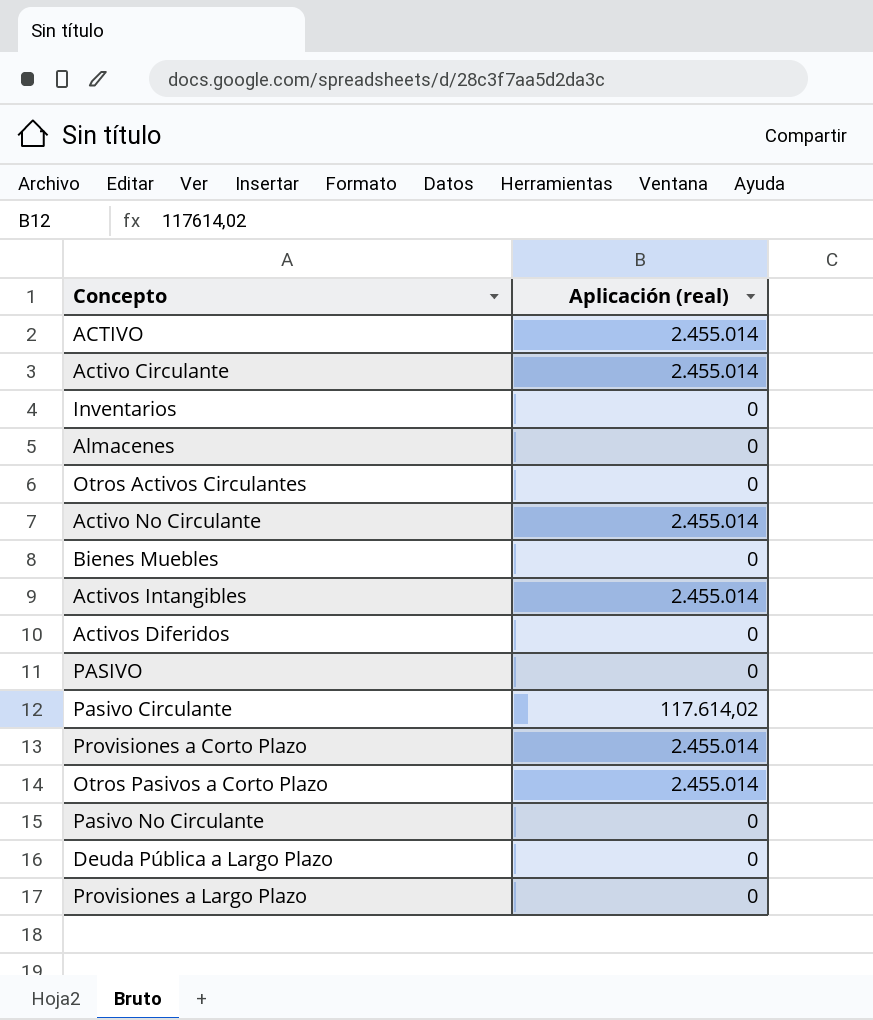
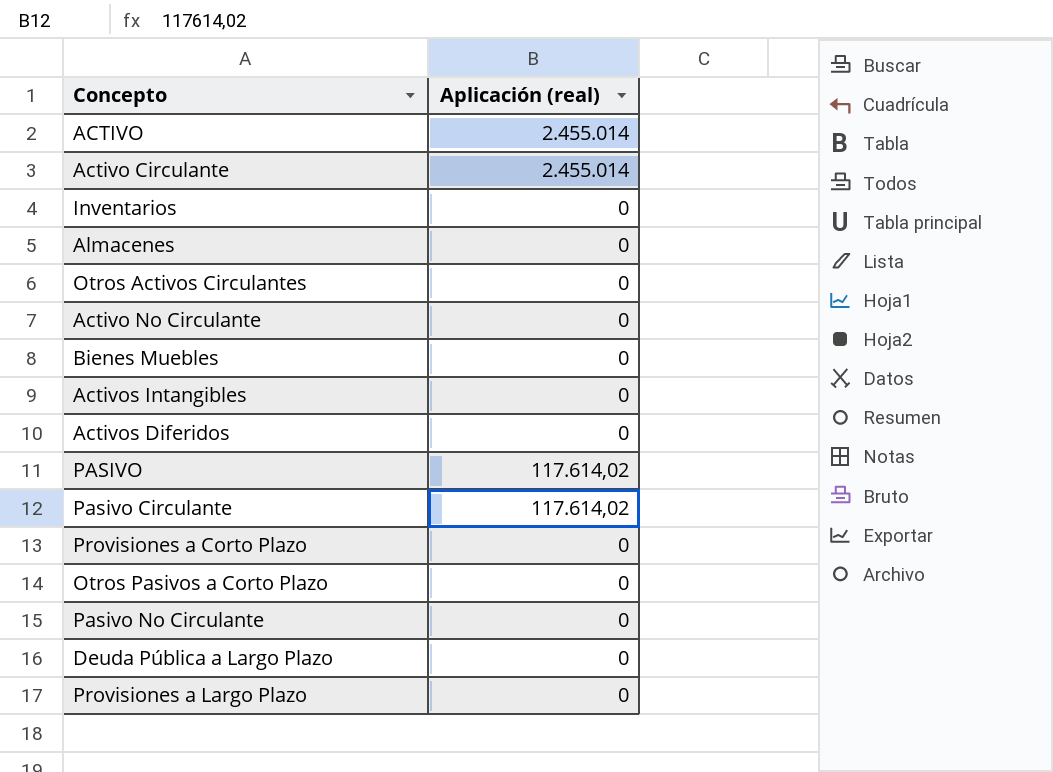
Activo No Circulante | Aplicación (real): 2.455.014 -> 0
Activos Intangibles | Aplicación (real): 2.455.014 -> 0
PASIVO | Aplicación (real): 0 -> 117.614,02
Provisiones a Corto Plazo | Aplicación (real): 2.455.014 -> 0
Otros Pasivos a Corto Plazo | Aplicación (real): 2.455.014 -> 0

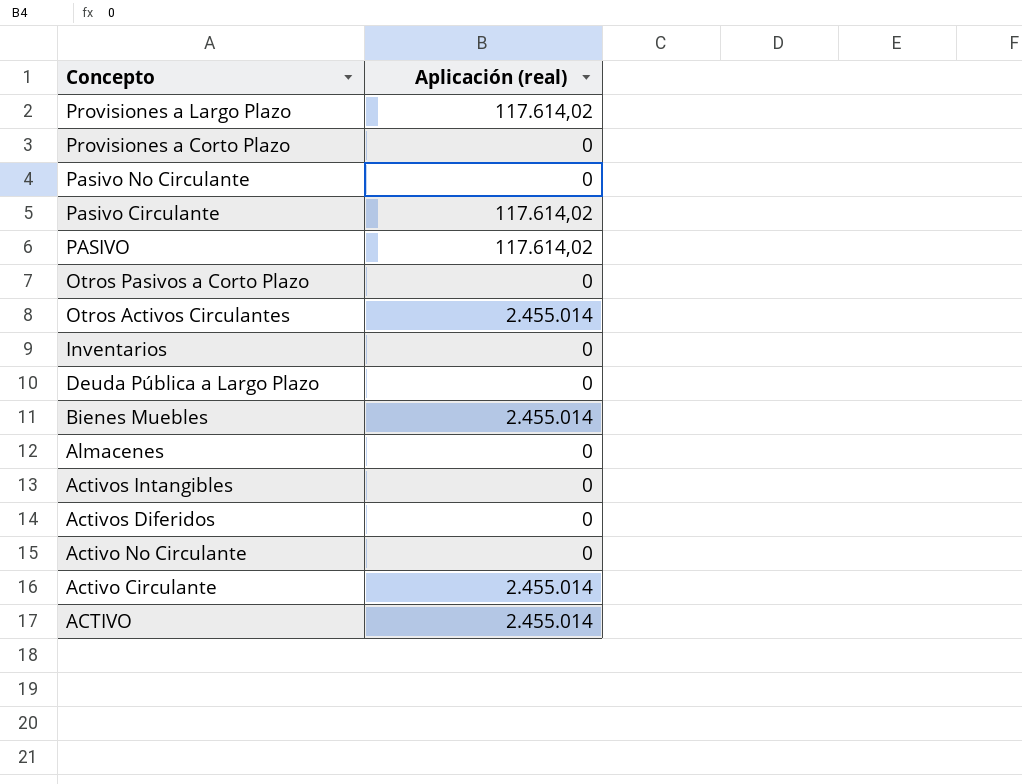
row order: none -> Concepto descending
Provisiones a Largo Plazo | Aplicación (real): 0 -> 117.614,02
Otros Activos Circulantes | Aplicación (real): 0 -> 2.455.014
Bienes Muebles | Aplicación (real): 0 -> 2.455.014

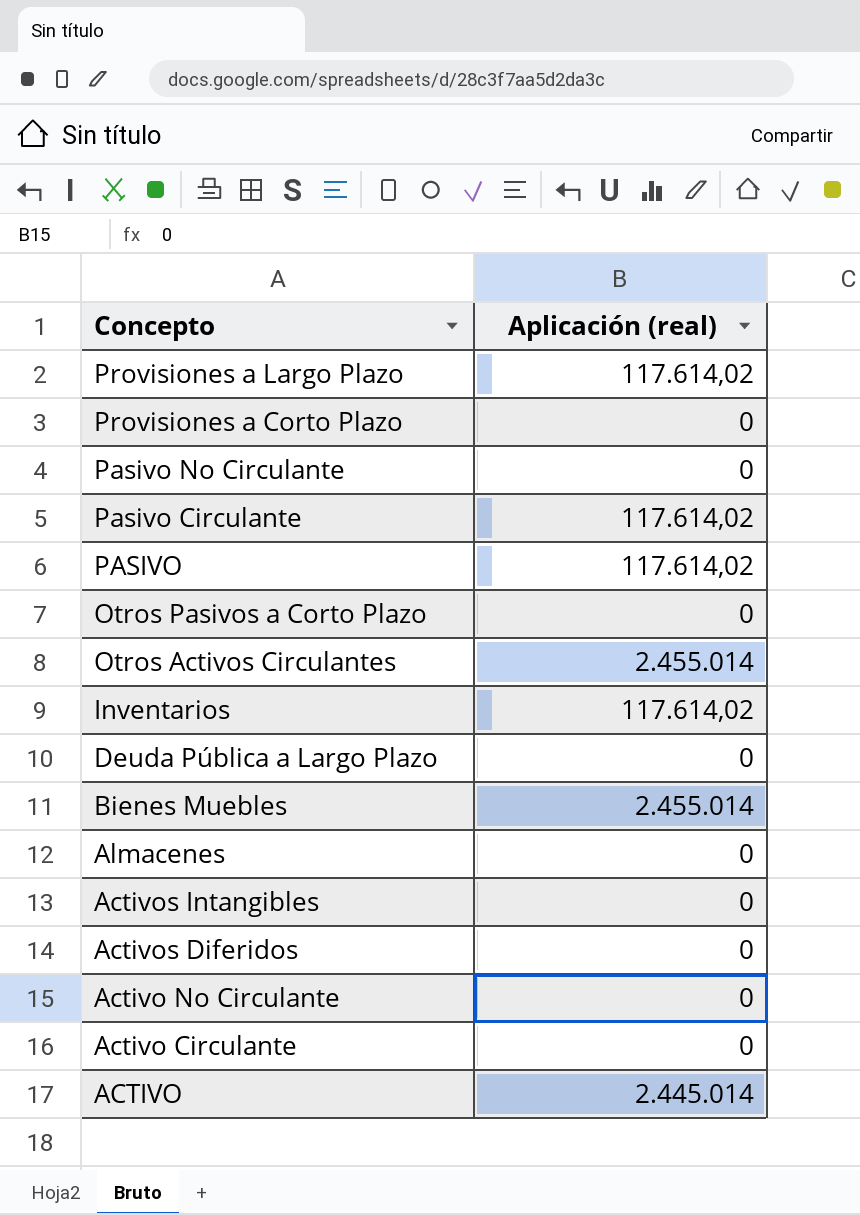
Inventarios | Aplicación (real): 0 -> 117.614,02
Activo Circulante | Aplicación (real): 2.455.014 -> 0
ACTIVO | Aplicación (real): 2.455.014 -> 2.445.014

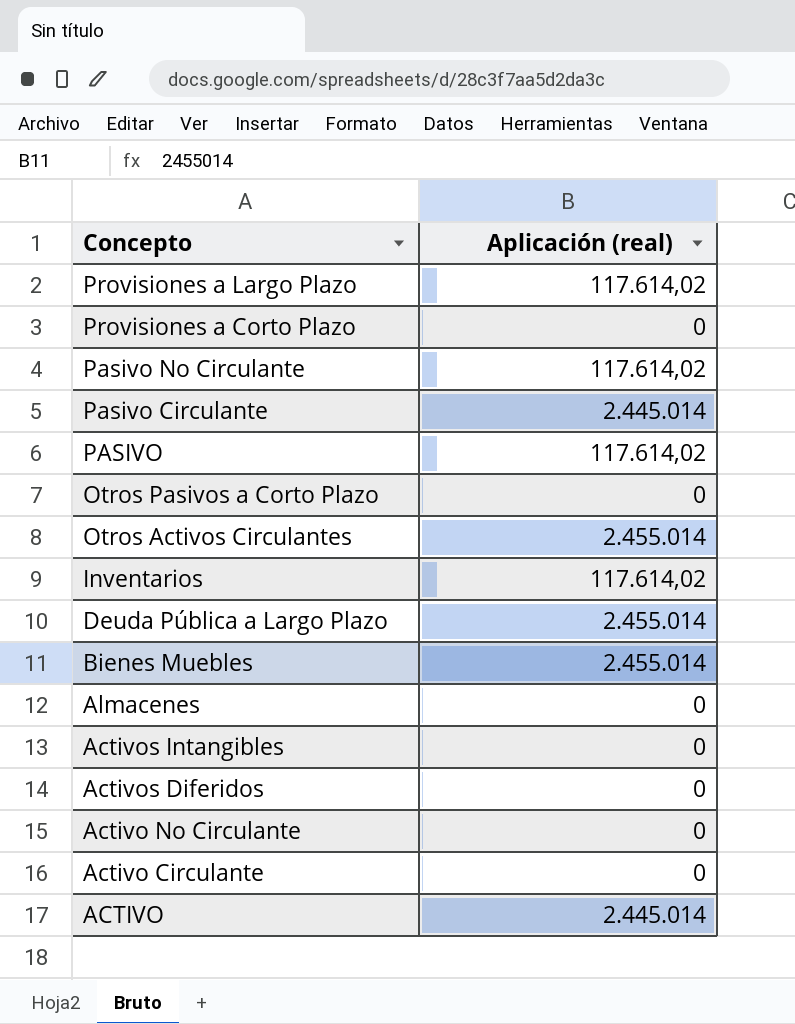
Pasivo No Circulante | Aplicación (real): 0 -> 117.614,02
Pasivo Circulante | Aplicación (real): 117.614,02 -> 2.445.014
Deuda Pública a Largo Plazo | Aplicación (real): 0 -> 2.455.014

